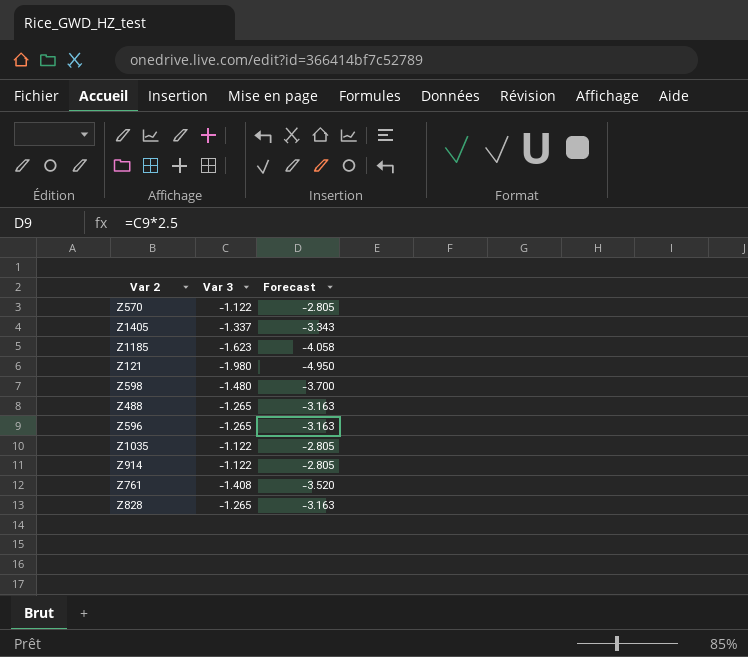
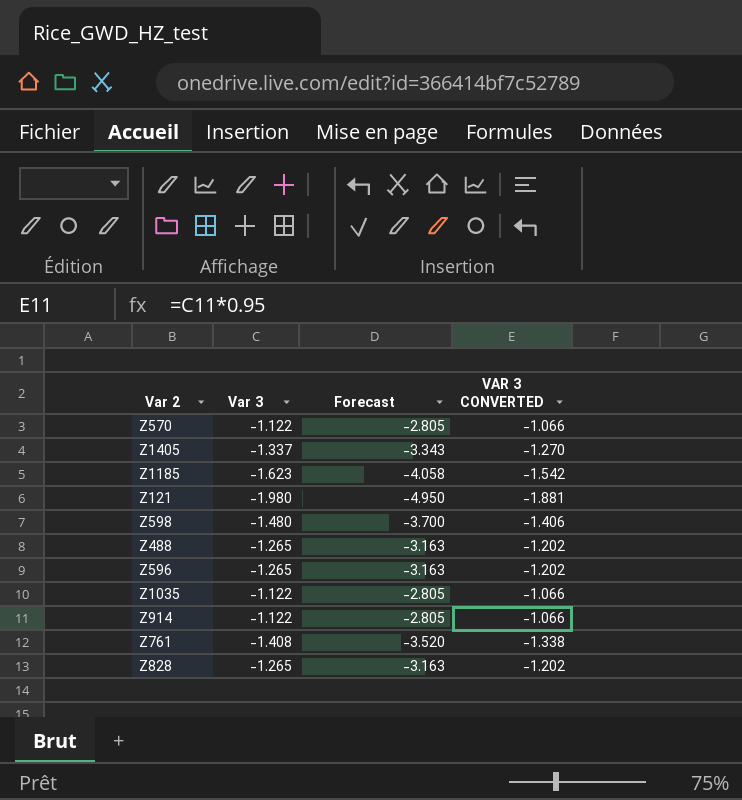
column VAR 3 CONVERTED | formula: none -> [Var 3] * 0.95

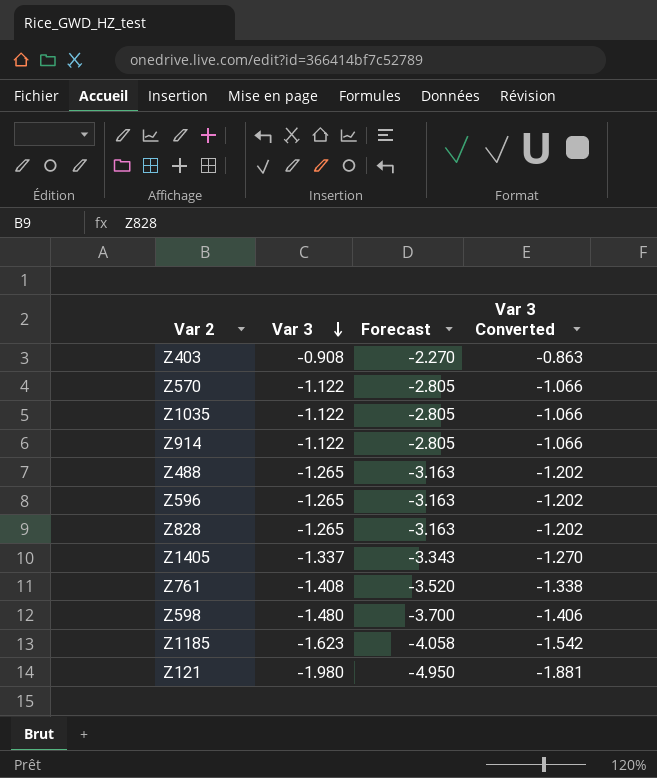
row order: none -> Var 3 descending
column name: VAR 3 CONVERTED -> Var 3 Converted
row Z403: none -> -0.908 | -2.270 | -0.863

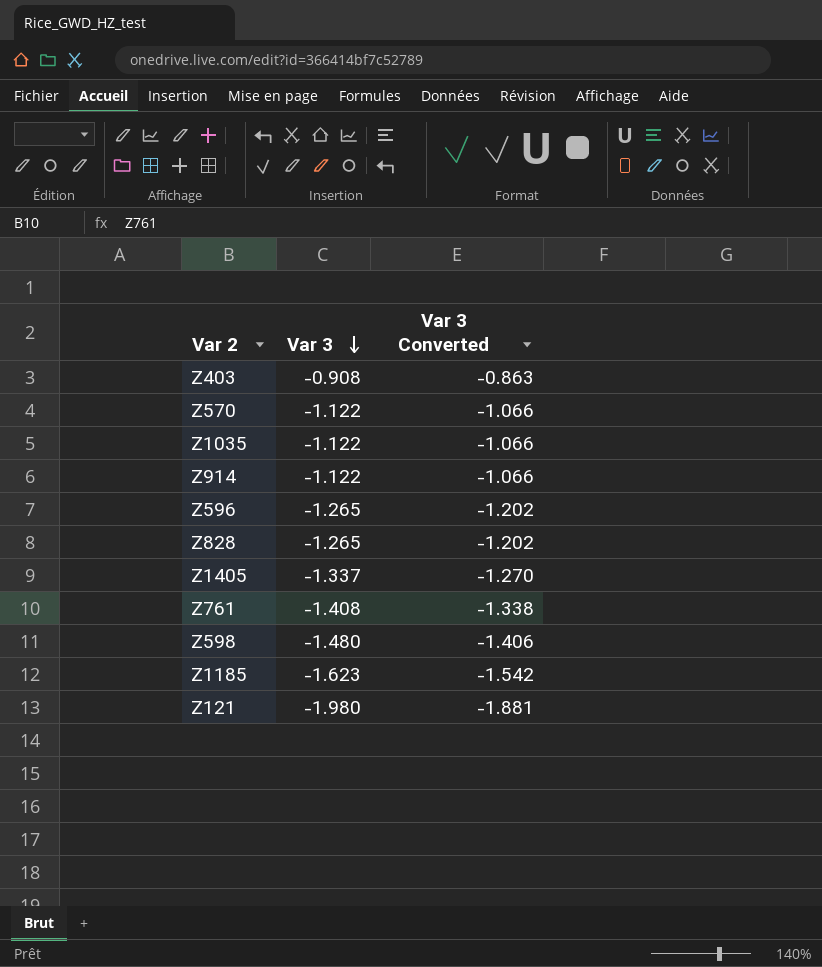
column Forecast | formula: [Var 3] * 2.5 -> none
row Z488: -1.265 | -3.163 | -1.202 -> none

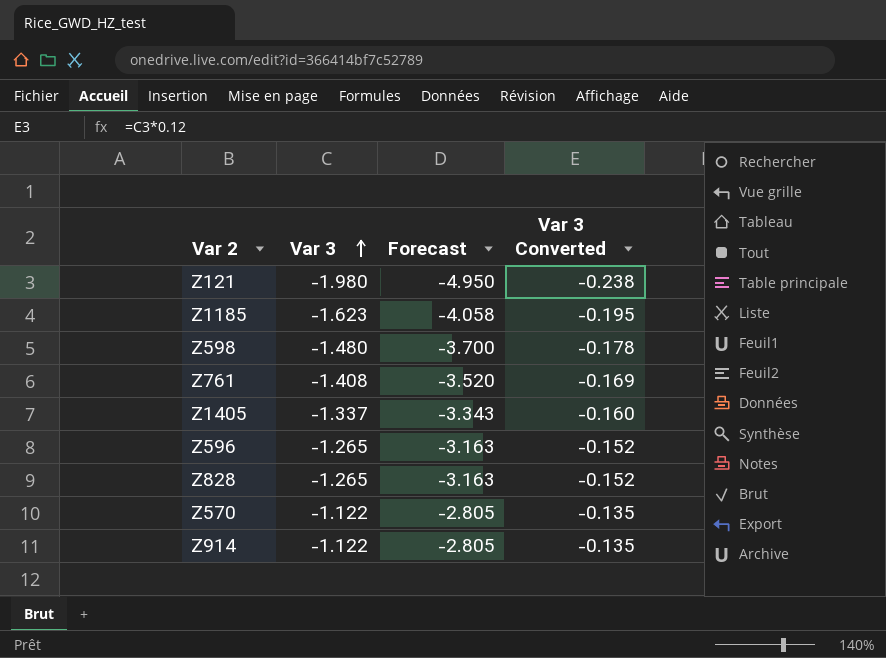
row order: Var 3 descending -> Var 3 ascending
column Forecast | formula: none -> [Var 3] * 2.5
column Var 3 Converted | formula: [Var 3] * 0.95 -> [Var 3] * 0.12
row Z403: -0.908 | -0.863 -> none
row Z1035: -1.122 | -1.066 -> none

